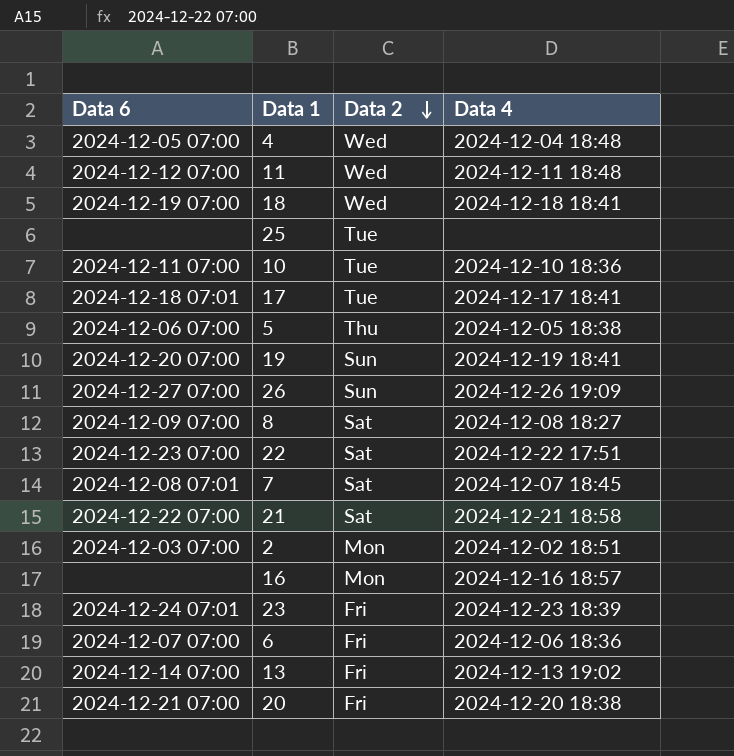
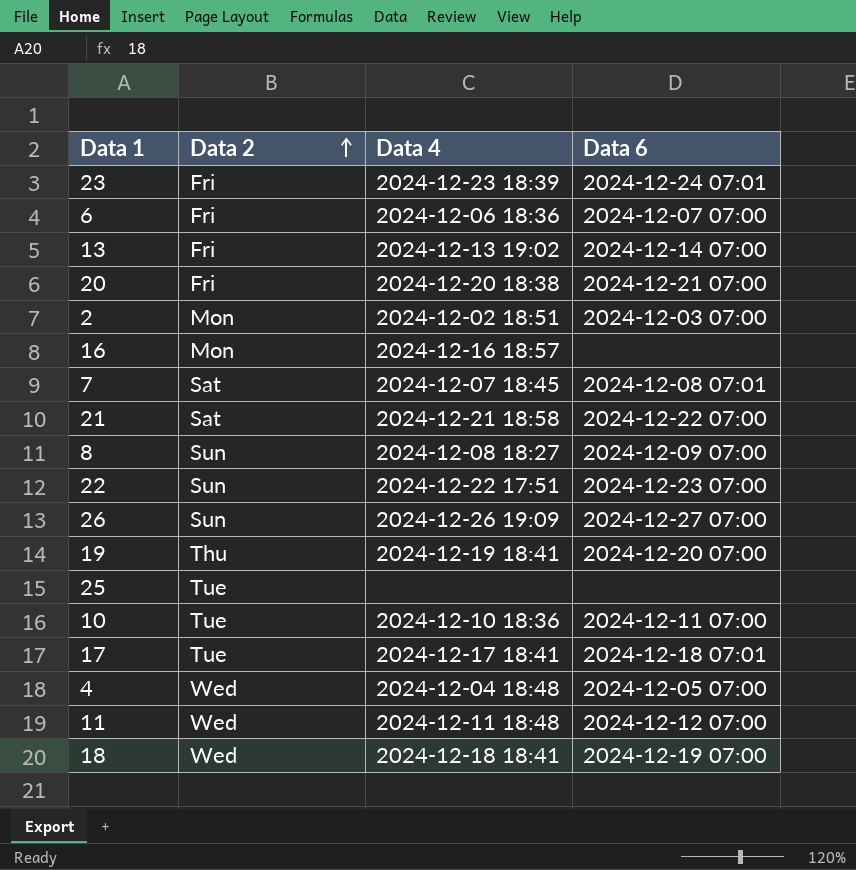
row order: Data 2 descending -> Data 2 ascending
column Data 6 | position: 1 -> 4
row 5: 2024-12-06 07:00 | Thu | 2024-12-05 18:38 -> none
8 | Data 2: Sat -> Sun
22 | Data 2: Sat -> Sun
19 | Data 2: Sun -> Thu

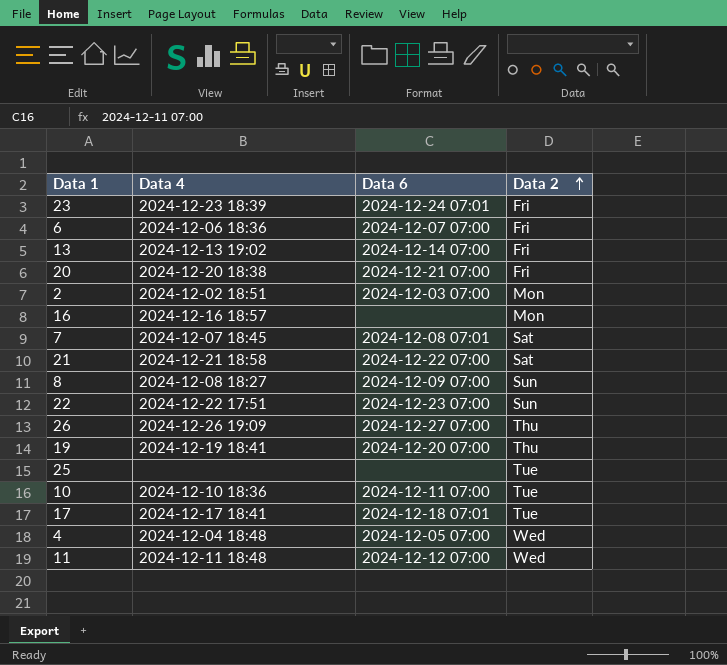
column Data 2 | position: 2 -> 4
row 18: Wed | 2024-12-18 18:41 | 2024-12-19 07:00 -> none
26 | Data 2: Sun -> Thu

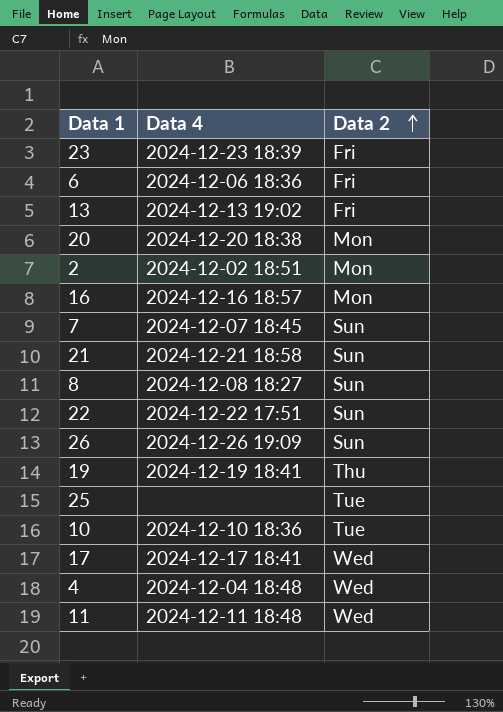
column Data 6 | position: 3 -> none
20 | Data 2: Fri -> Mon
7 | Data 2: Sat -> Sun
21 | Data 2: Sat -> Sun
26 | Data 2: Thu -> Sun
17 | Data 2: Tue -> Wed

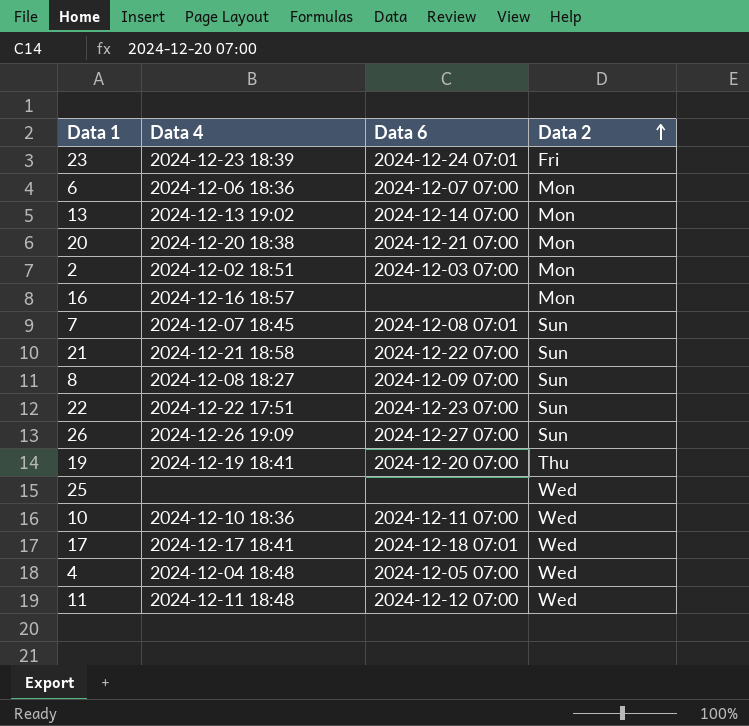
column Data 6 | position: none -> 3
6 | Data 2: Fri -> Mon
13 | Data 2: Fri -> Mon
25 | Data 2: Tue -> Wed
10 | Data 2: Tue -> Wed

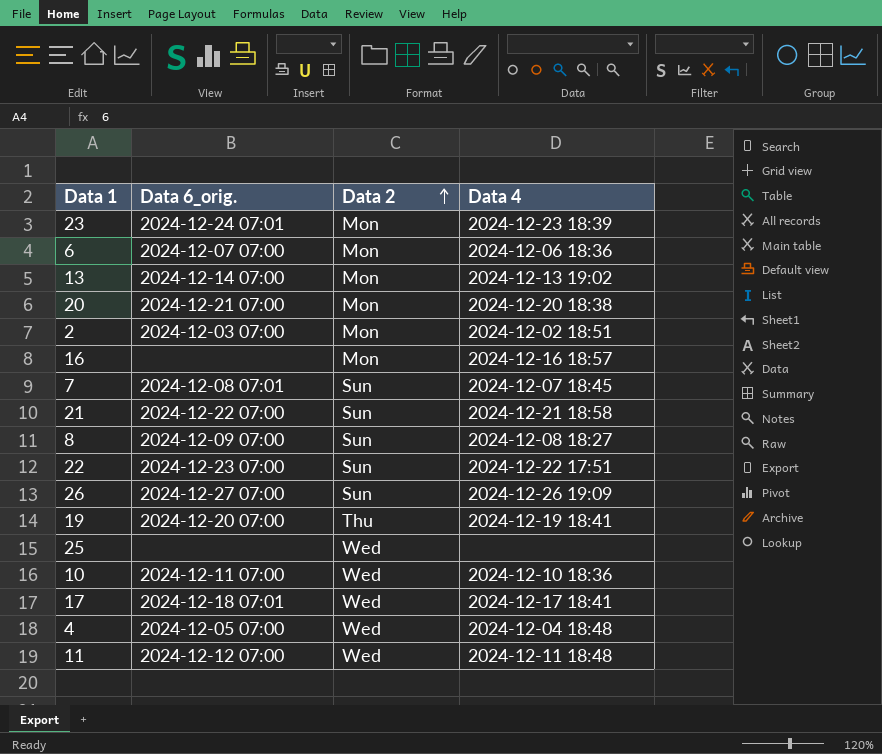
column name: Data 6 -> Data 6_orig.
column Data 4 | position: 2 -> 4
23 | Data 2: Fri -> Mon

